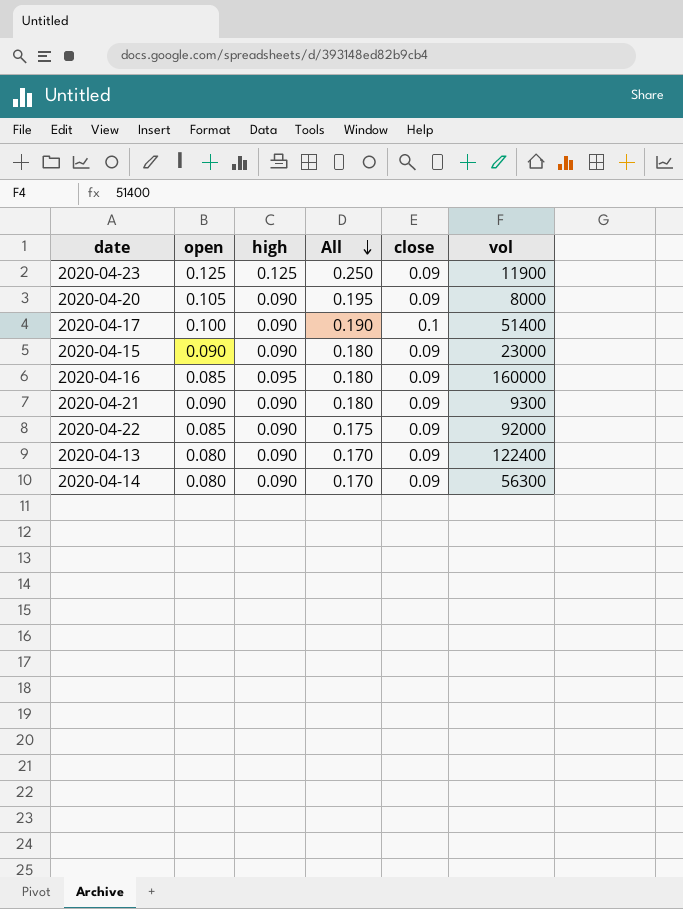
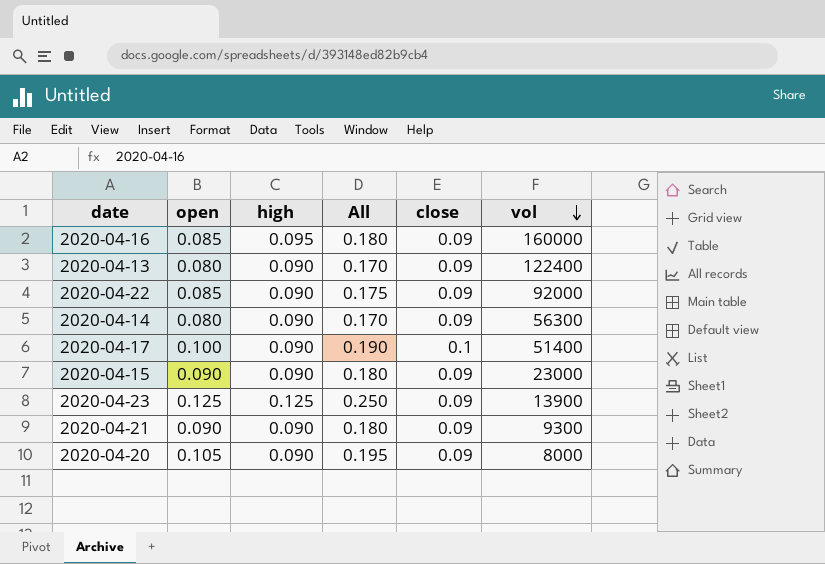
row order: All descending -> vol descending
2020-04-23 | vol: 11900 -> 13900

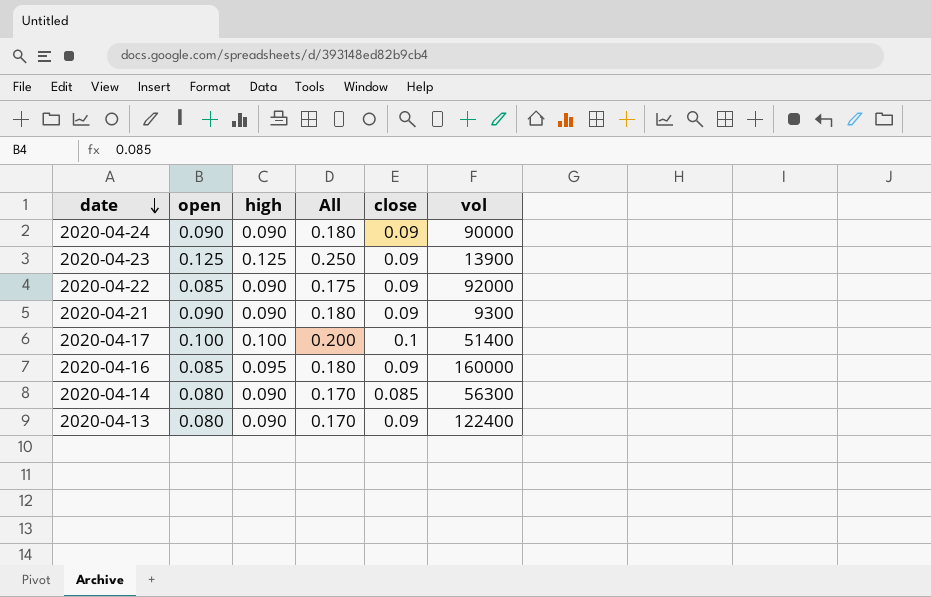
row order: vol descending -> date descending
row 2020-04-15: 0.090 | 0.090 | 0.180 | 0.09 | 23000 -> none
row 2020-04-20: 0.105 | 0.090 | 0.195 | 0.09 | 8000 -> none
row 2020-04-24: none -> 0.090 | 0.090 | 0.180 | 0.09 | 90000
2020-04-17 | high: 0.090 -> 0.100
2020-04-17 | All: 0.190 -> 0.200
2020-04-14 | close: 0.09 -> 0.085

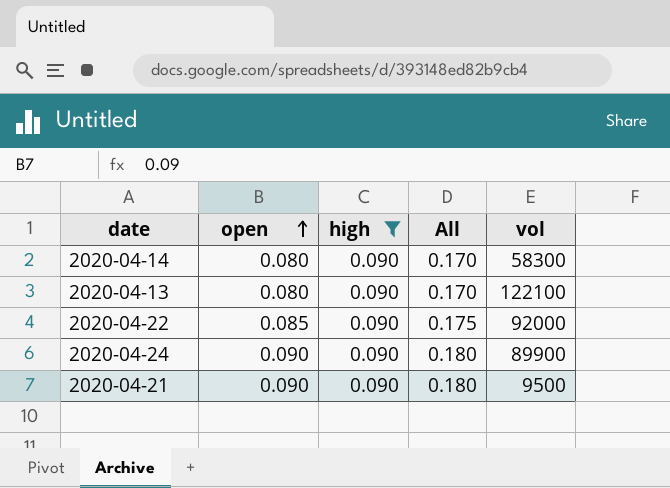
filter: none -> high = 0.090
row order: date descending -> open ascending
column close | position: 5 -> none
2020-04-14 | vol: 56300 -> 58300
2020-04-13 | vol: 122400 -> 122100
2020-04-24 | vol: 90000 -> 89900
2020-04-21 | vol: 9300 -> 9500

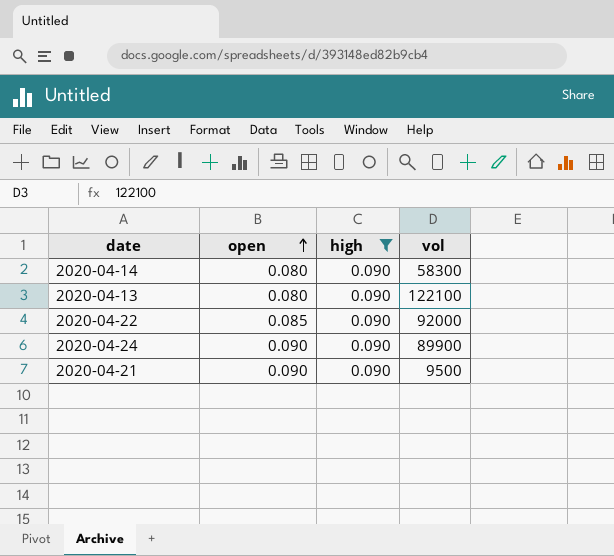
column All | formula: [open] + [high] -> none

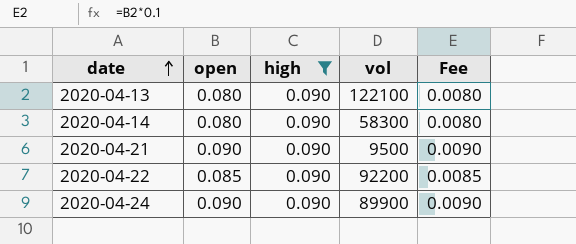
row order: open ascending -> date ascending
column Fee | formula: none -> [open] * 0.1
2020-04-22 | vol: 92000 -> 92200

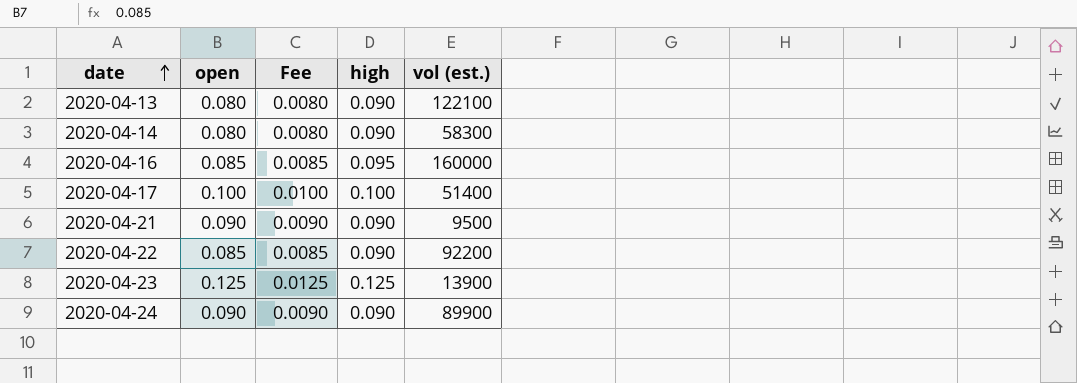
filter: high = 0.090 -> none
column Fee | position: 5 -> 3
column name: vol -> vol (est.)

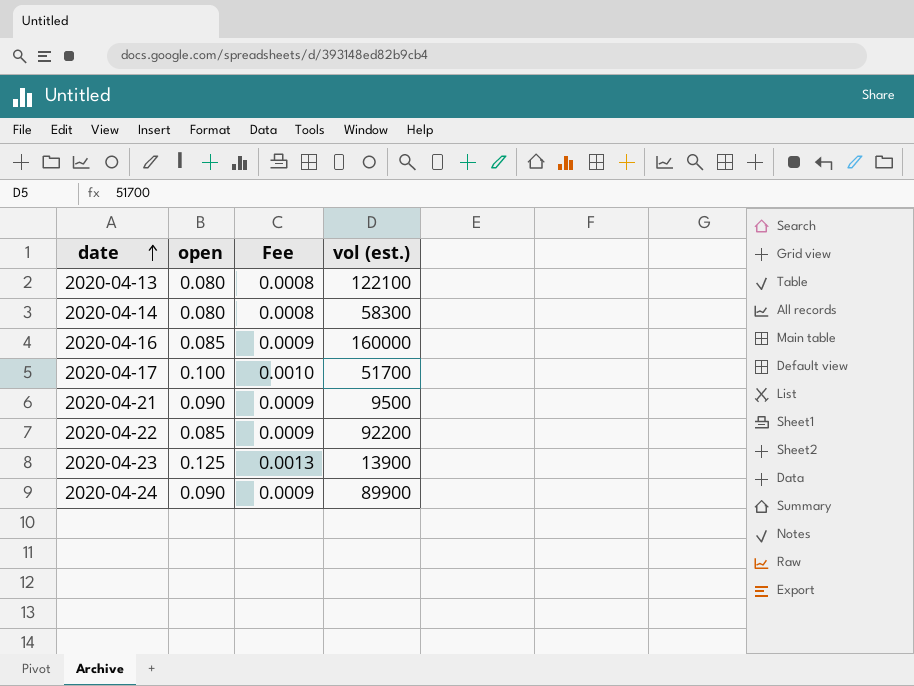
column high | position: 4 -> none
column Fee | formula: [open] * 0.1 -> [open] * 0.01
2020-04-17 | vol (est.): 51400 -> 51700

